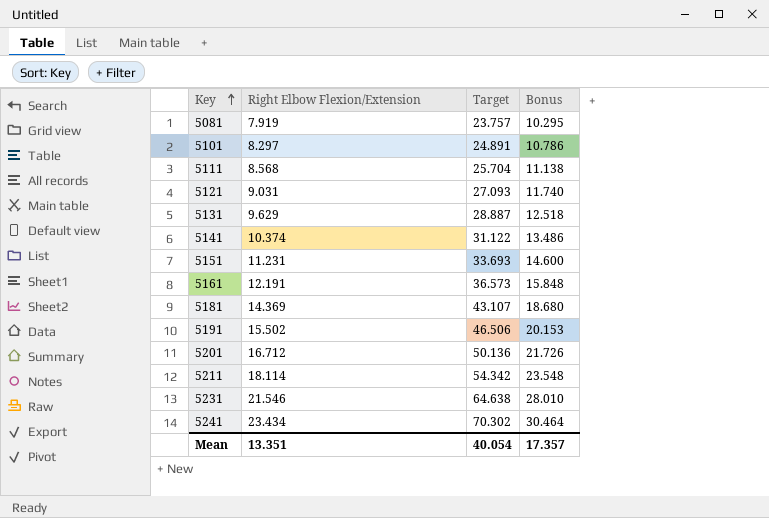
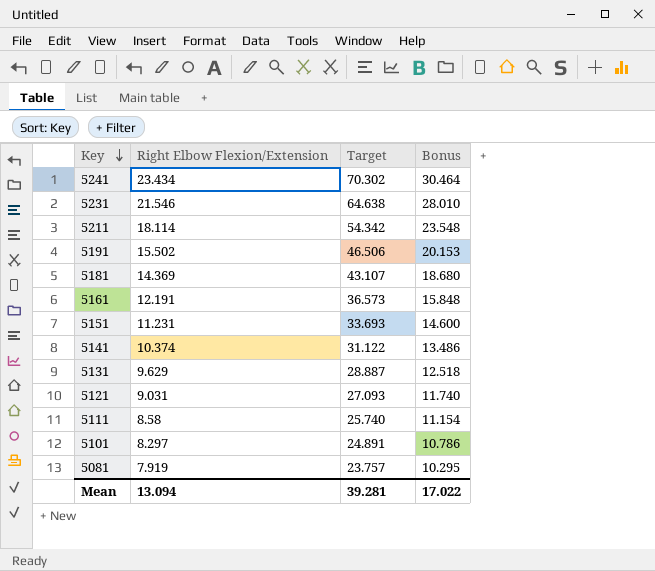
row order: Key ascending -> Key descending
row 5201: 16.712 | 50.136 | 21.726 -> none
5111 | Right Elbow Flexion/Extension: 8.568 -> 8.58
5111 | Target: 25.704 -> 25.740
5111 | Bonus: 11.138 -> 11.154
Mean | Right Elbow Flexion/Extension: 13.351 -> 13.094
Mean | Target: 40.054 -> 39.281
Mean | Bonus: 17.357 -> 17.022

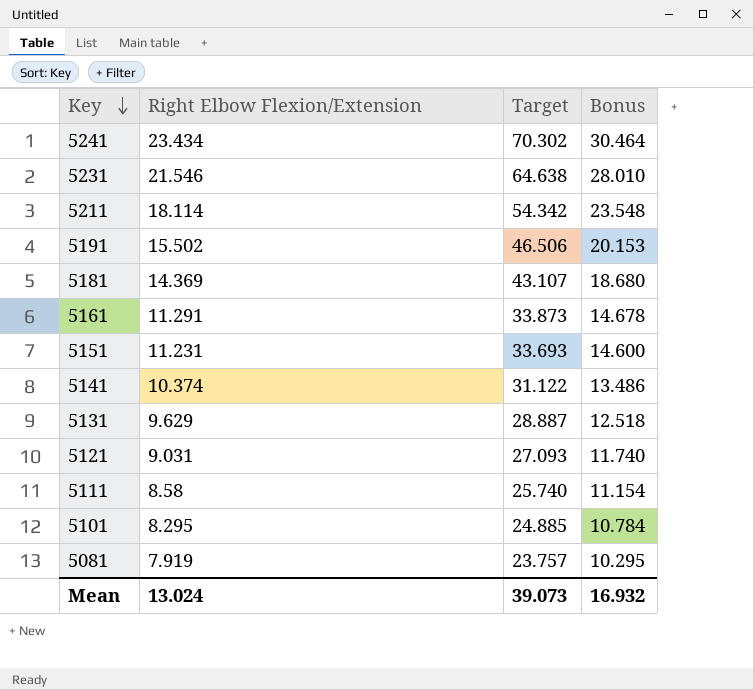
5161 | Right Elbow Flexion/Extension: 12.191 -> 11.291
5161 | Target: 36.573 -> 33.873
5161 | Bonus: 15.848 -> 14.678
5101 | Right Elbow Flexion/Extension: 8.297 -> 8.295
5101 | Target: 24.891 -> 24.885
5101 | Bonus: 10.786 -> 10.784
Mean | Right Elbow Flexion/Extension: 13.094 -> 13.024
Mean | Target: 39.281 -> 39.073
Mean | Bonus: 17.022 -> 16.932

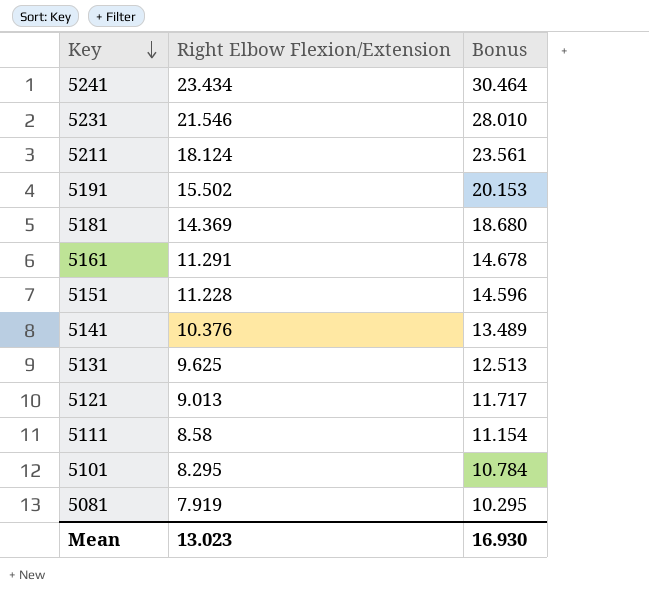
column Target | formula: [Right Elbow Flexion/Extension] * 3 -> none
5211 | Right Elbow Flexion/Extension: 18.114 -> 18.124
5211 | Bonus: 23.548 -> 23.561
5151 | Right Elbow Flexion/Extension: 11.231 -> 11.228
5151 | Bonus: 14.600 -> 14.596
5141 | Right Elbow Flexion/Extension: 10.374 -> 10.376
5141 | Bonus: 13.486 -> 13.489
5131 | Right Elbow Flexion/Extension: 9.629 -> 9.625
5131 | Bonus: 12.518 -> 12.513
5121 | Right Elbow Flexion/Extension: 9.031 -> 9.013
5121 | Bonus: 11.740 -> 11.717
Mean | Right Elbow Flexion/Extension: 13.024 -> 13.023
Mean | Bonus: 16.932 -> 16.930

